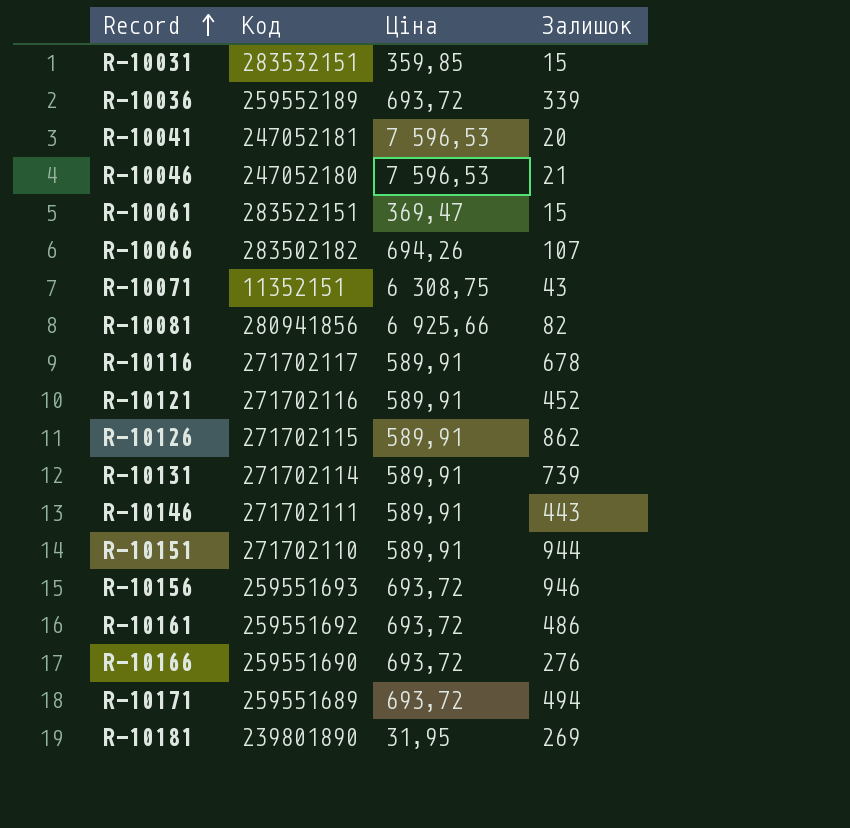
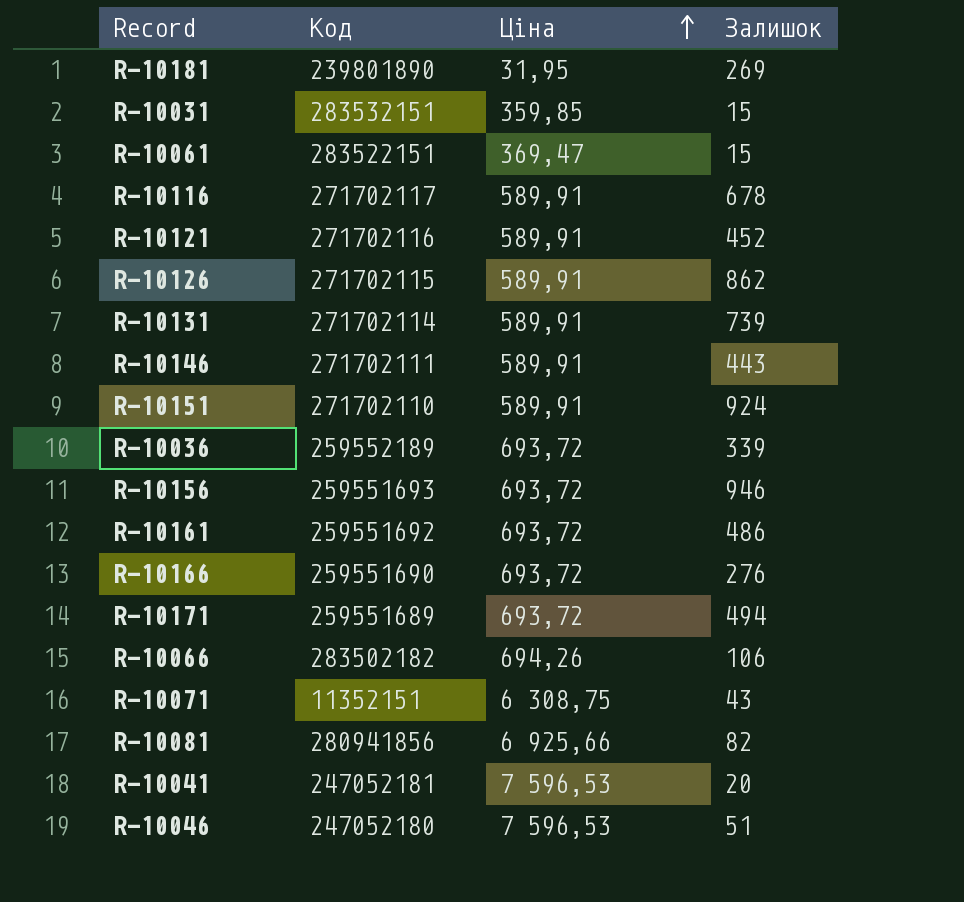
row order: Record ascending -> Ціна ascending
R-10151 | Залишок: 944 -> 924
R-10066 | Залишок: 107 -> 106
R-10046 | Залишок: 21 -> 51

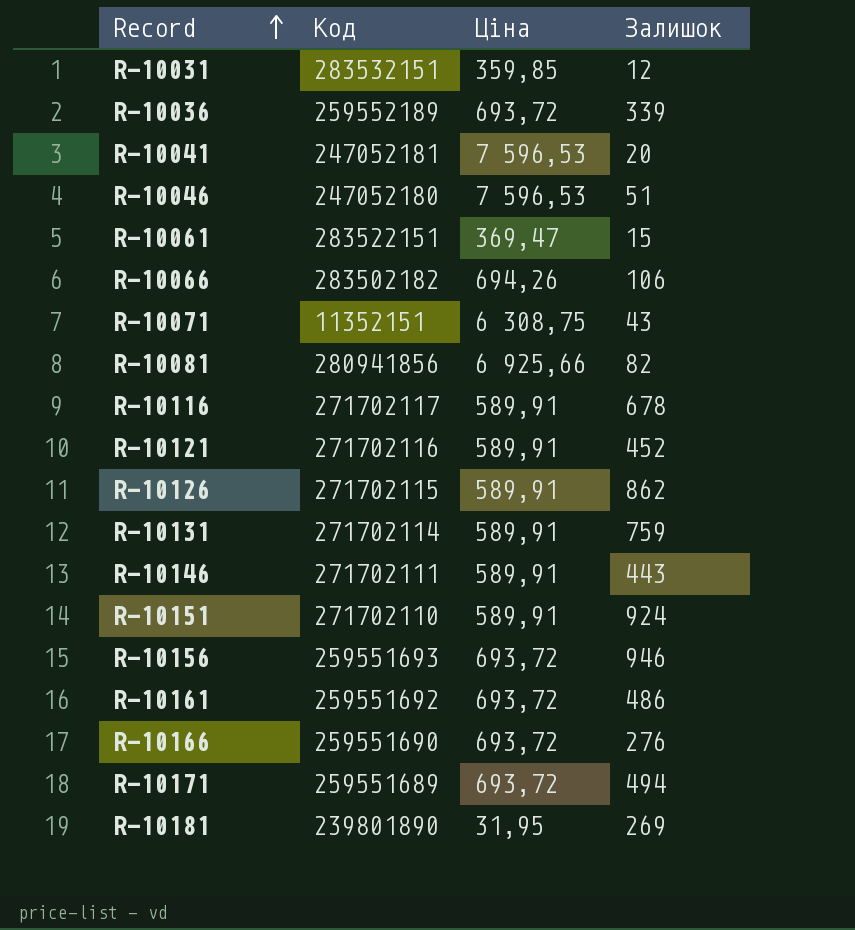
row order: Ціна ascending -> Record ascending
R-10031 | Залишок: 15 -> 12
R-10131 | Залишок: 739 -> 759

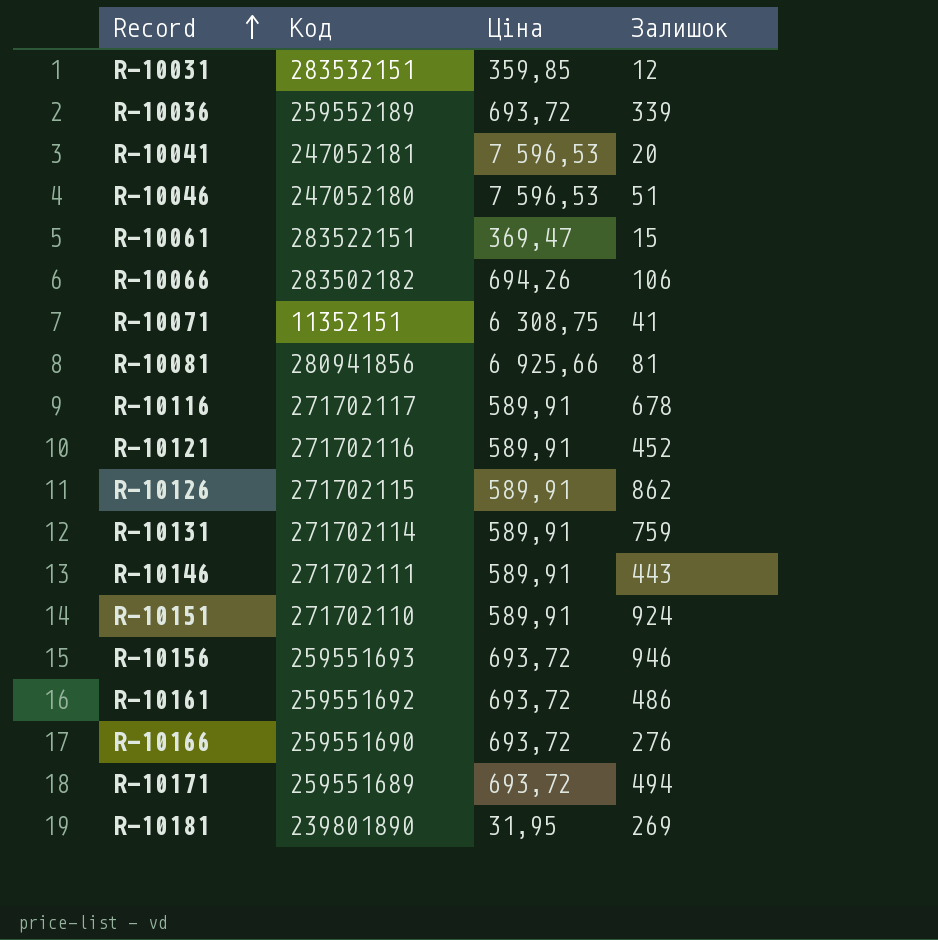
R-10071 | Залишок: 43 -> 41
R-10081 | Залишок: 82 -> 81

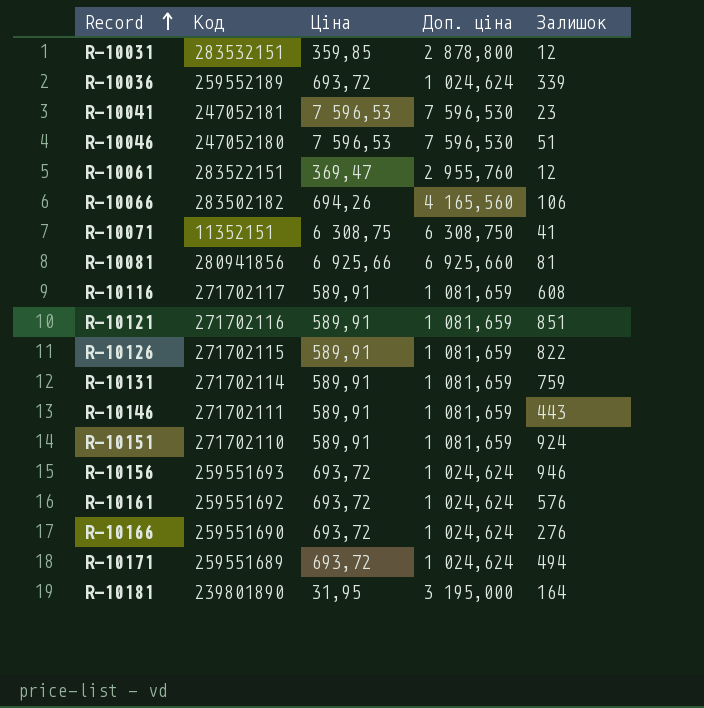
column Доп. ціна | position: none -> 4
R-10041 | Залишок: 20 -> 23
R-10061 | Залишок: 15 -> 12
R-10116 | Залишок: 678 -> 608
R-10121 | Залишок: 452 -> 851
R-10126 | Залишок: 862 -> 822
R-10161 | Залишок: 486 -> 576
R-10181 | Залишок: 269 -> 164

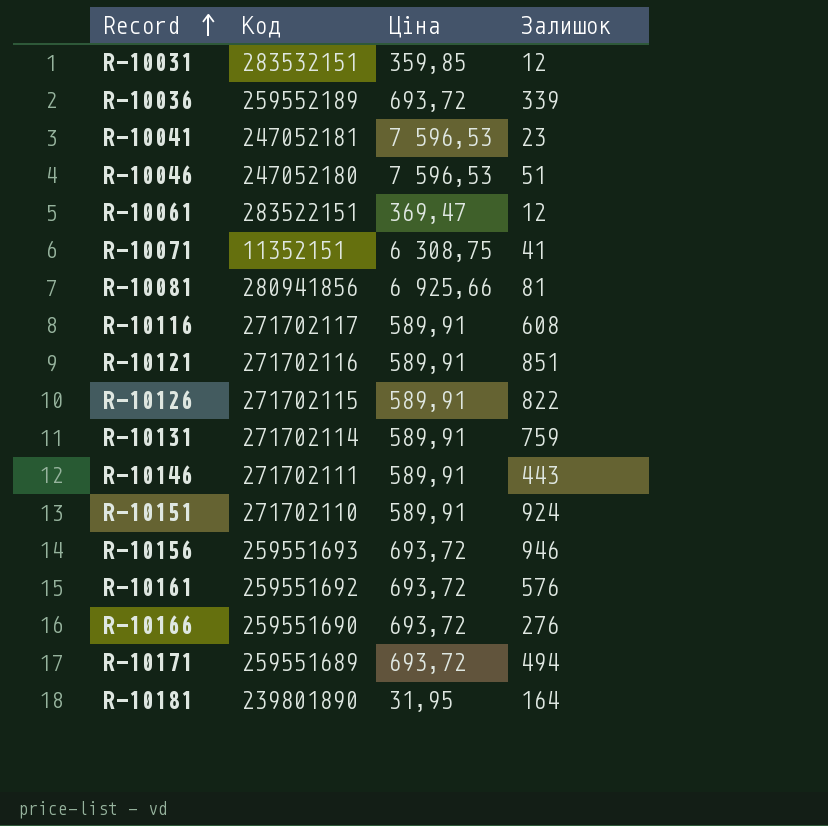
column Доп. ціна | position: 4 -> none
row R-10066: 283502182 | 694,26 | 4 165,560 | 106 -> none

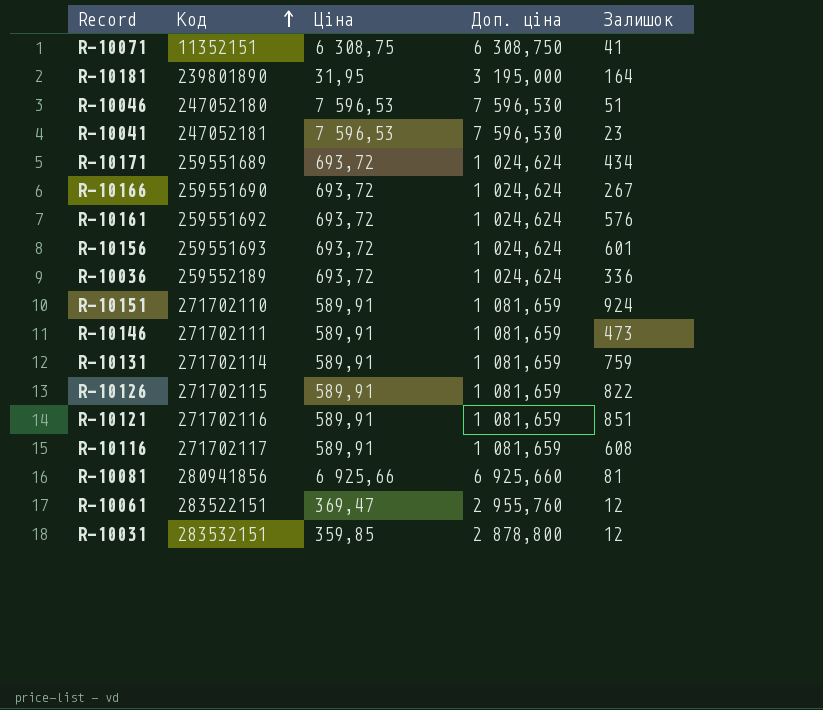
row order: Record ascending -> Код ascending
column Доп. ціна | position: none -> 4
R-10171 | Залишок: 494 -> 434
R-10166 | Залишок: 276 -> 267
R-10156 | Залишок: 946 -> 601
R-10036 | Залишок: 339 -> 336
R-10146 | Залишок: 443 -> 473

